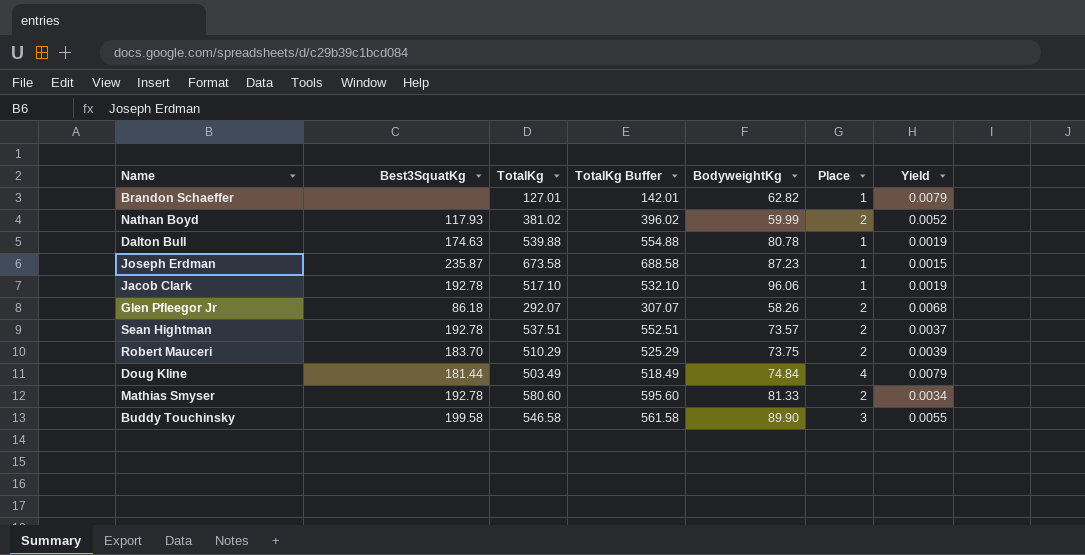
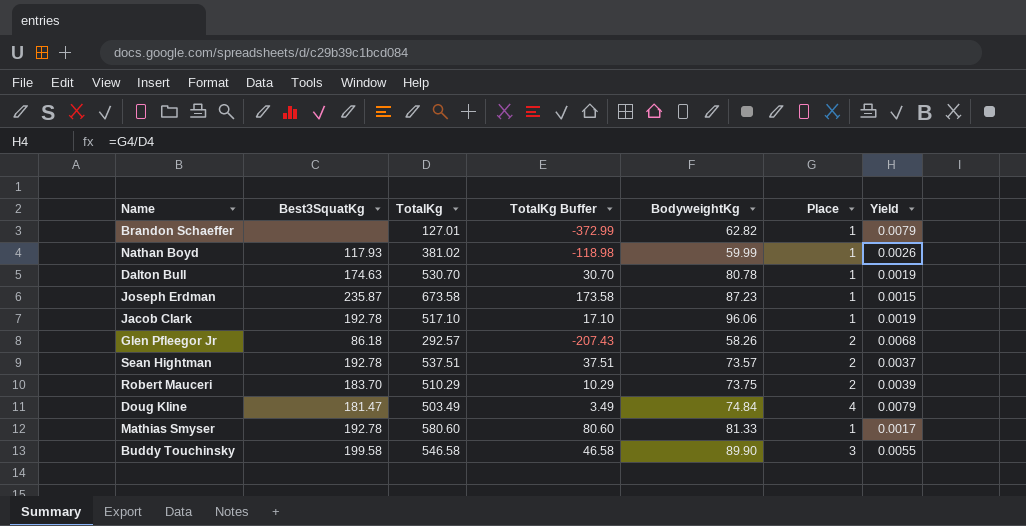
column TotalKg Buffer | formula: [TotalKg] + 15 -> [TotalKg] - 500
Nathan Boyd | Place: 2 -> 1
Nathan Boyd | Yield: 0.0052 -> 0.0026
Dalton Bull | TotalKg: 539.88 -> 530.70
Glen Pfleegor Jr | TotalKg: 292.07 -> 292.57
Doug Kline | Best3SquatKg: 181.44 -> 181.47
Mathias Smyser | Place: 2 -> 1
Mathias Smyser | Yield: 0.0034 -> 0.0017

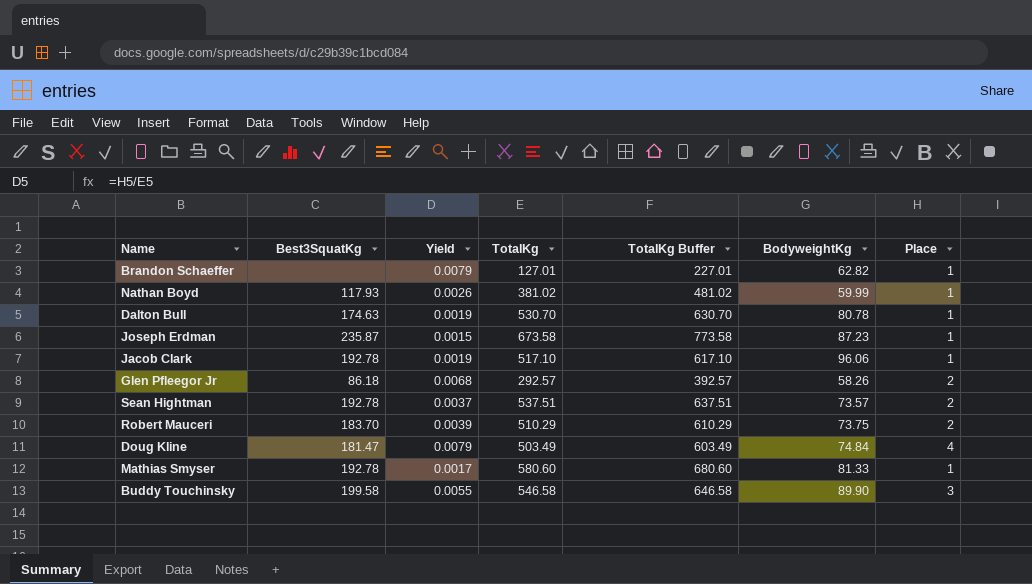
column Yield | position: 7 -> 3
column TotalKg Buffer | formula: [TotalKg] - 500 -> [TotalKg] + 100

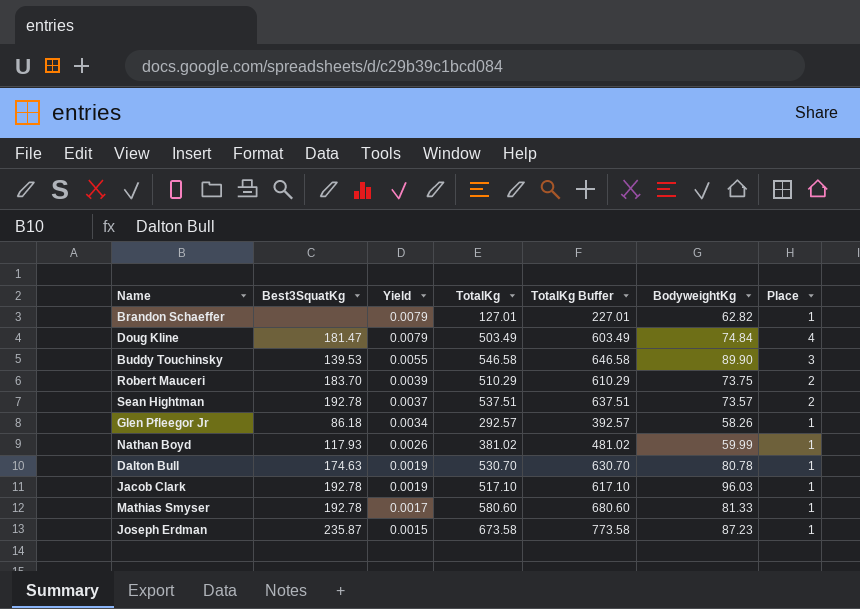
row order: none -> Yield descending
Buddy Touchinsky | Best3SquatKg: 199.58 -> 139.53
Glen Pfleegor Jr | Yield: 0.0068 -> 0.0034
Glen Pfleegor Jr | Place: 2 -> 1
Jacob Clark | BodyweightKg: 96.06 -> 96.03

